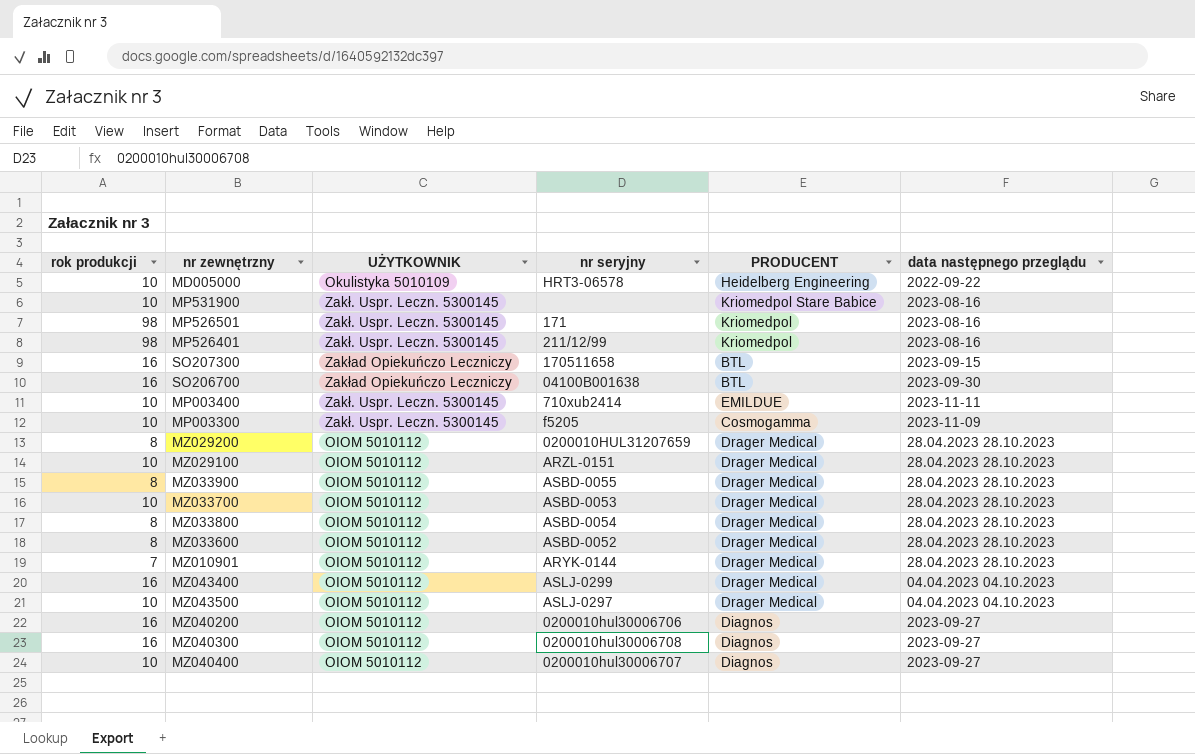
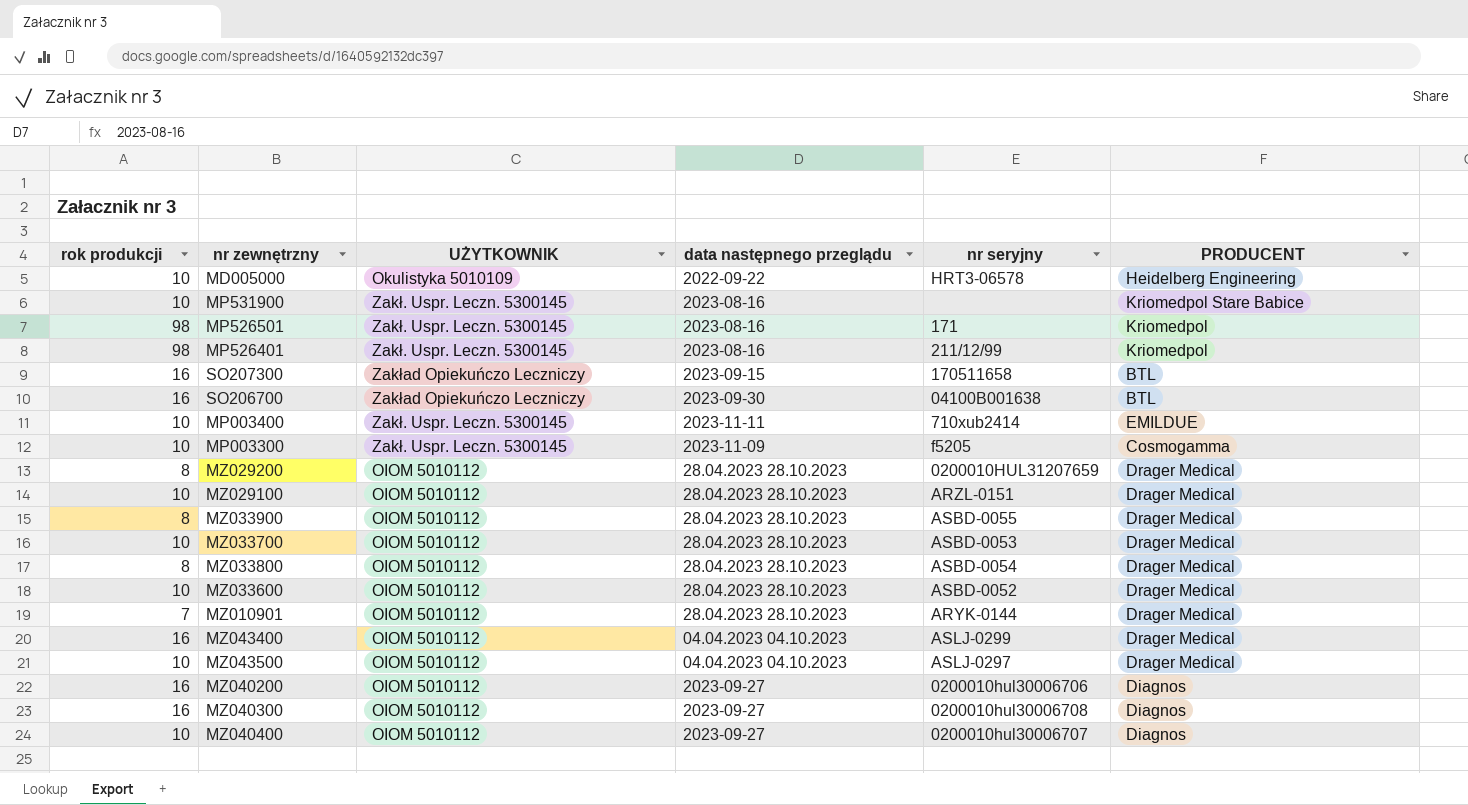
column data następnego przeglądu | position: 6 -> 4
MZ033600 | rok produkcji: 8 -> 10

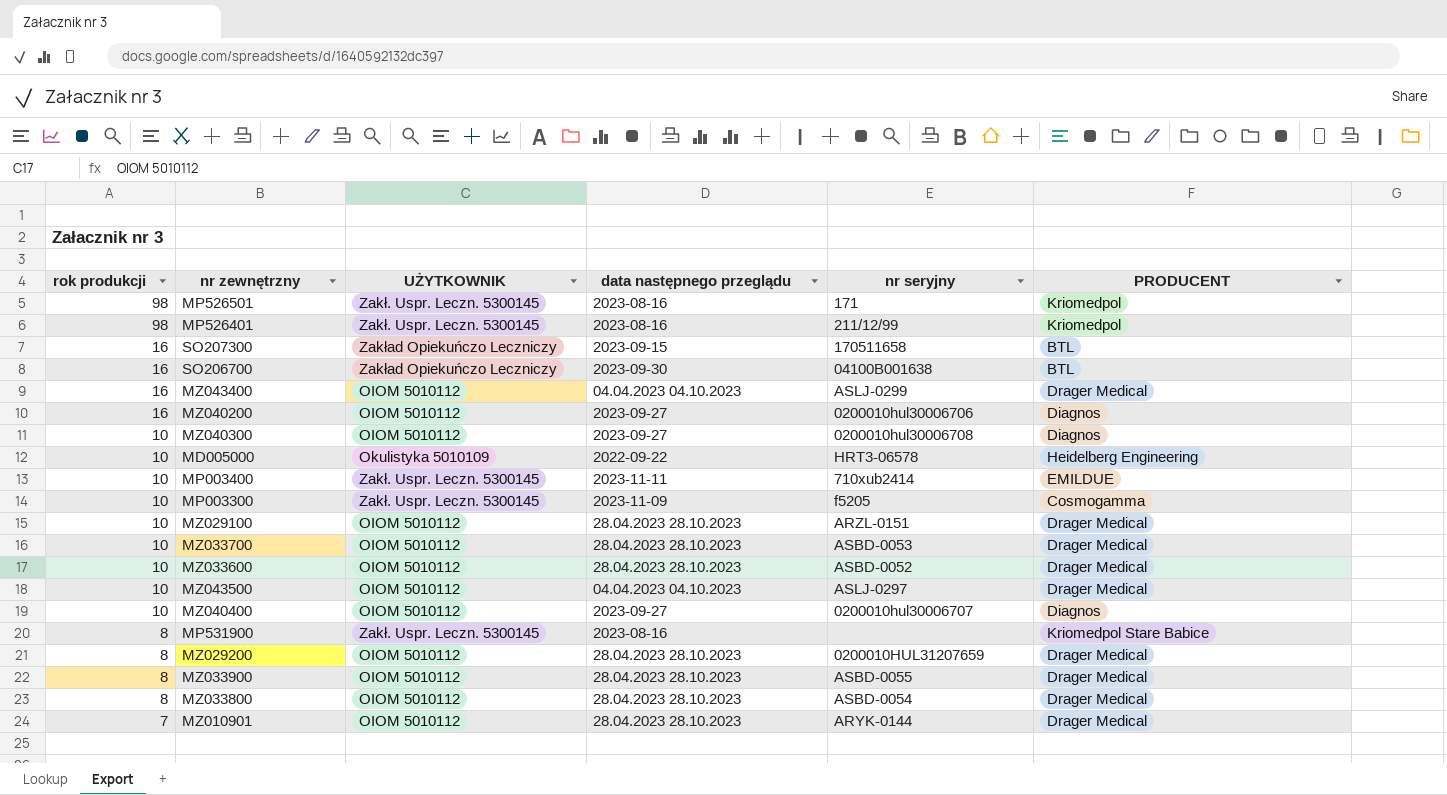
row order: none -> rok produkcji descending
MZ040300 | rok produkcji: 16 -> 10
MP531900 | rok produkcji: 10 -> 8

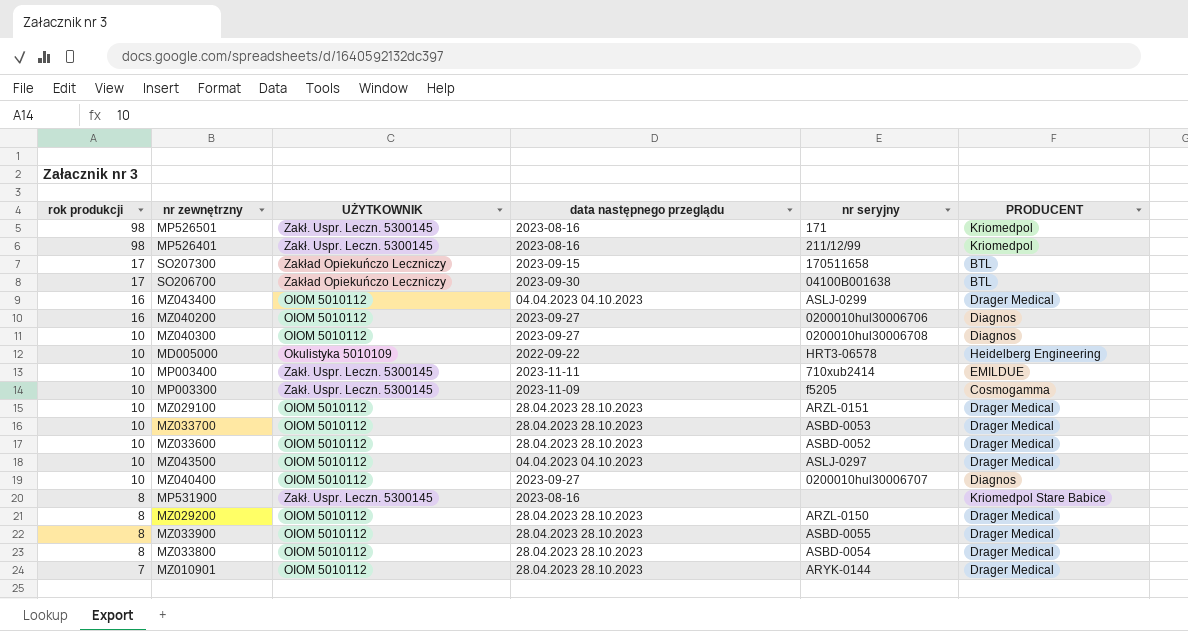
SO207300 | rok produkcji: 16 -> 17
SO206700 | rok produkcji: 16 -> 17
MZ029200 | nr seryjny: 0200010HUL31207659 -> ARZL-0150

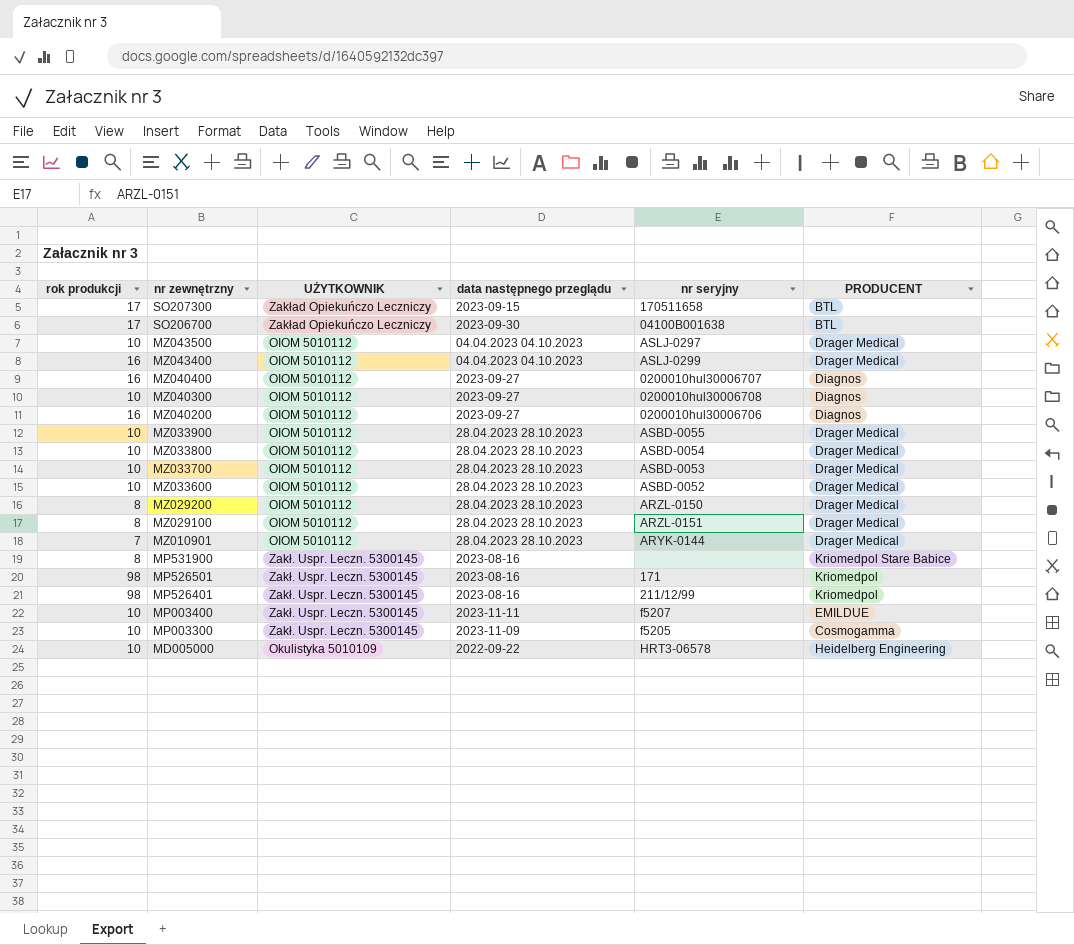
row order: rok produkcji descending -> nr zewnętrzny descending
MZ040400 | rok produkcji: 10 -> 16
MZ033900 | rok produkcji: 8 -> 10
MZ033800 | rok produkcji: 8 -> 10
MZ029100 | rok produkcji: 10 -> 8
MP003400 | nr seryjny: 710xub2414 -> f5207

